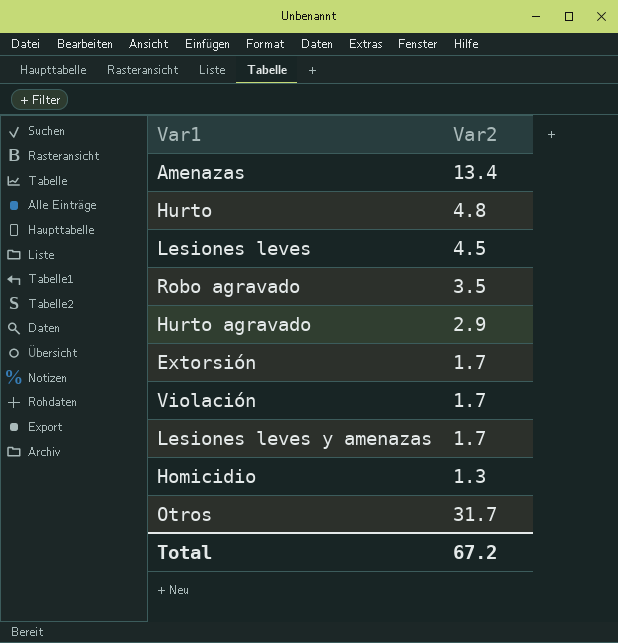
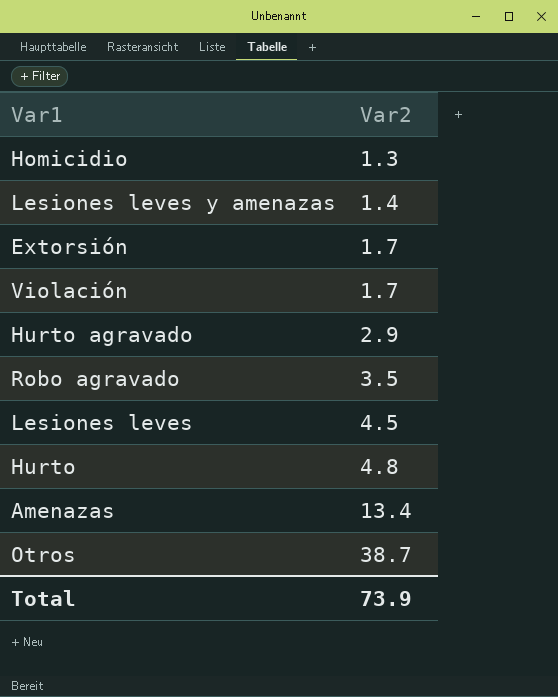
row order: none -> Var2 ascending
Lesiones leves y amenazas | Var2: 1.7 -> 1.4
Otros | Var2: 31.7 -> 38.7
Total | Var2: 67.2 -> 73.9

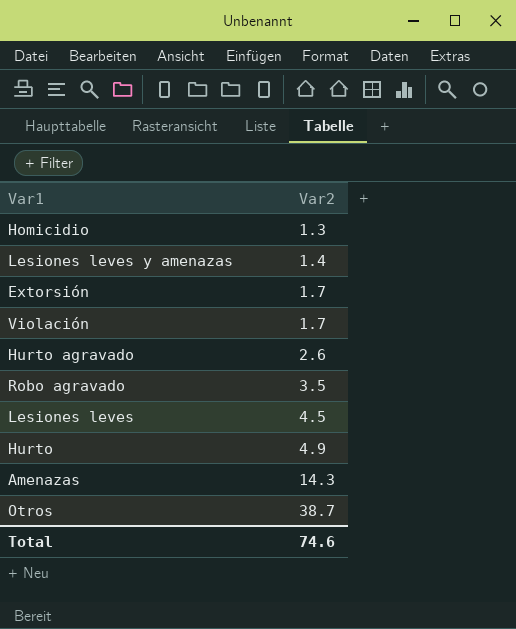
Hurto agravado | Var2: 2.9 -> 2.6
Hurto | Var2: 4.8 -> 4.9
Amenazas | Var2: 13.4 -> 14.3
Total | Var2: 73.9 -> 74.6

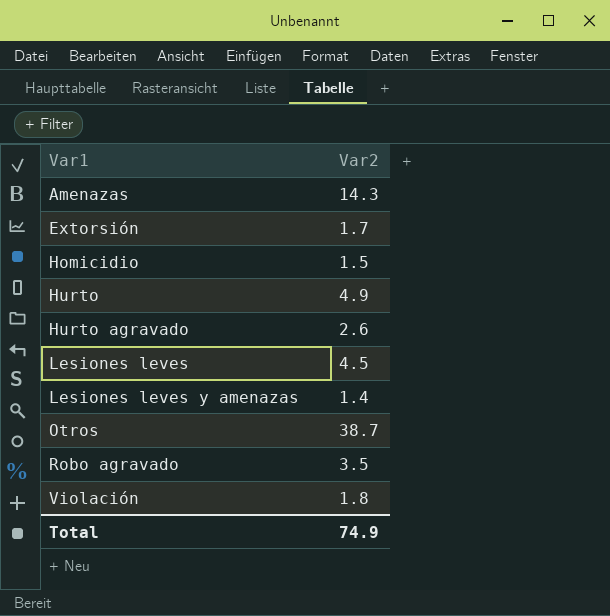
row order: Var2 ascending -> Var1 ascending
Homicidio | Var2: 1.3 -> 1.5
Violación | Var2: 1.7 -> 1.8
Total | Var2: 74.6 -> 74.9

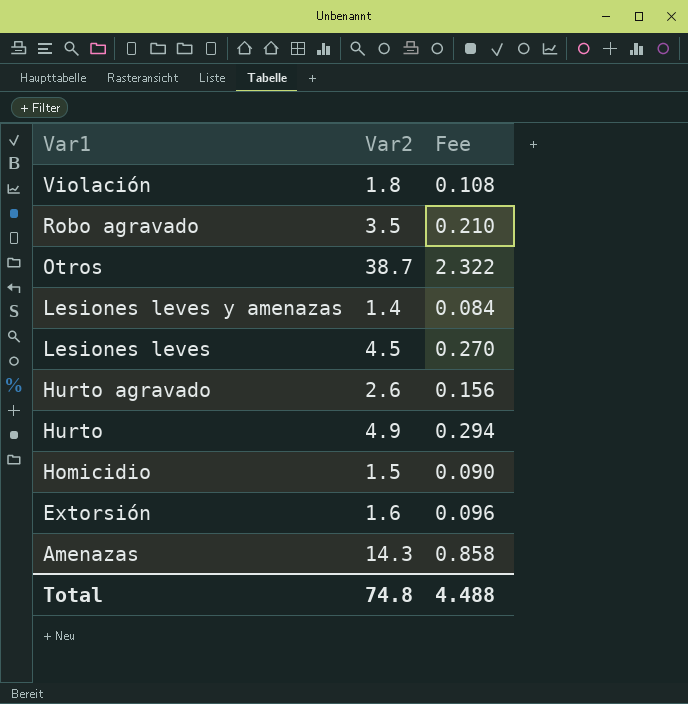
row order: Var1 ascending -> Var1 descending
column Fee | formula: none -> [Var2] * 0.06
Extorsión | Var2: 1.7 -> 1.6
Total | Var2: 74.9 -> 74.8

